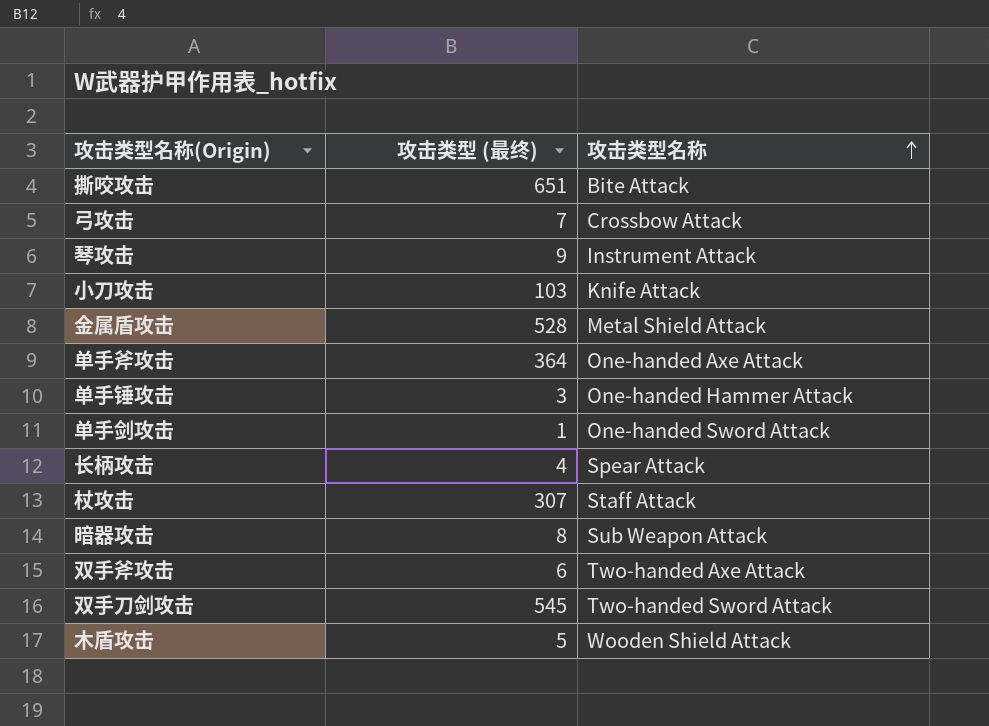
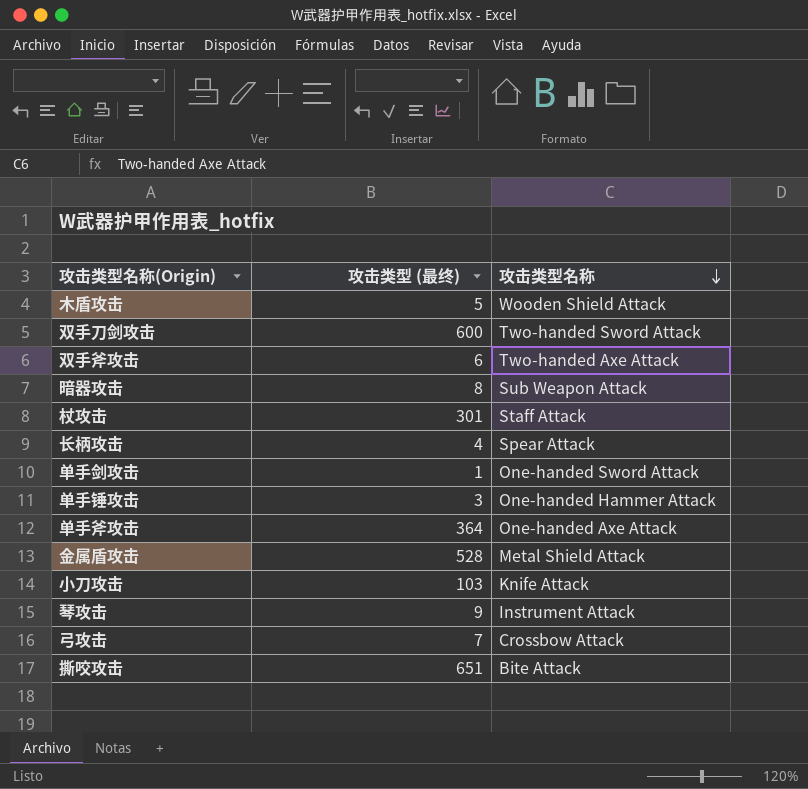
row order: 攻击类型名称 ascending -> 攻击类型名称 descending
双手刀剑攻击 | 攻击类型 (最终): 545 -> 600
杖攻击 | 攻击类型 (最终): 307 -> 301

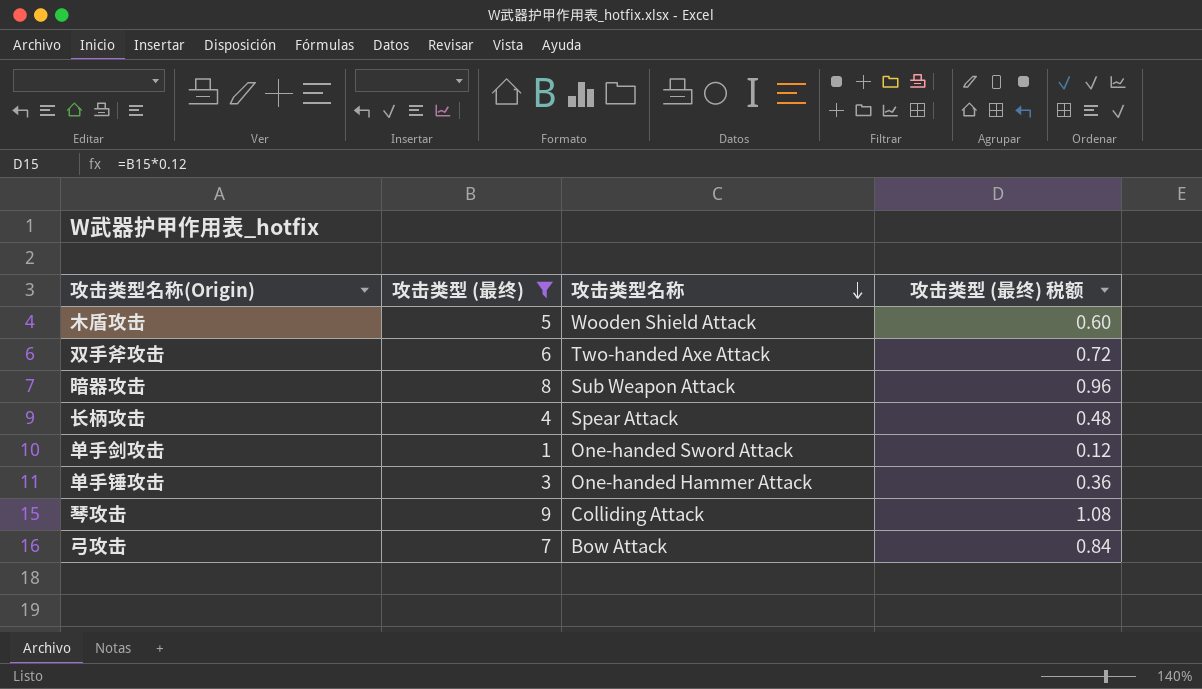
filter: none -> 攻击类型 (最终) <= 9
column 攻击类型 (最终) 税额 | formula: none -> [攻击类型 (最终)] * 0.12
琴攻击 | 攻击类型名称: Instrument Attack -> Colliding Attack
弓攻击 | 攻击类型名称: Crossbow Attack -> Bow Attack

